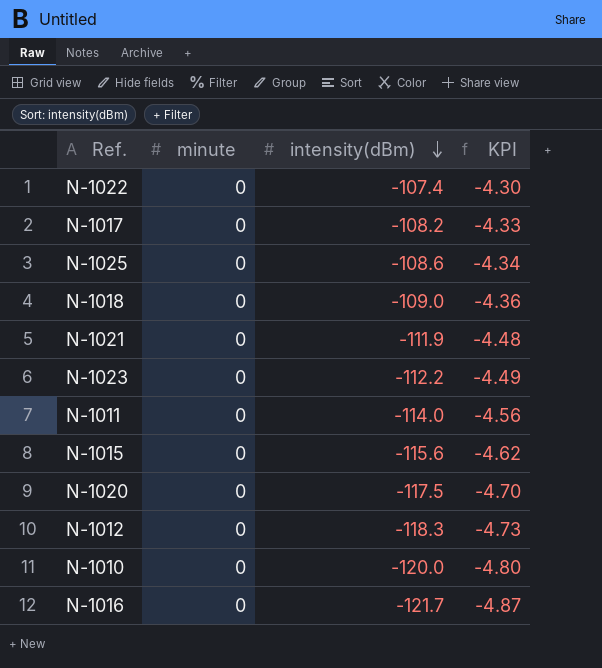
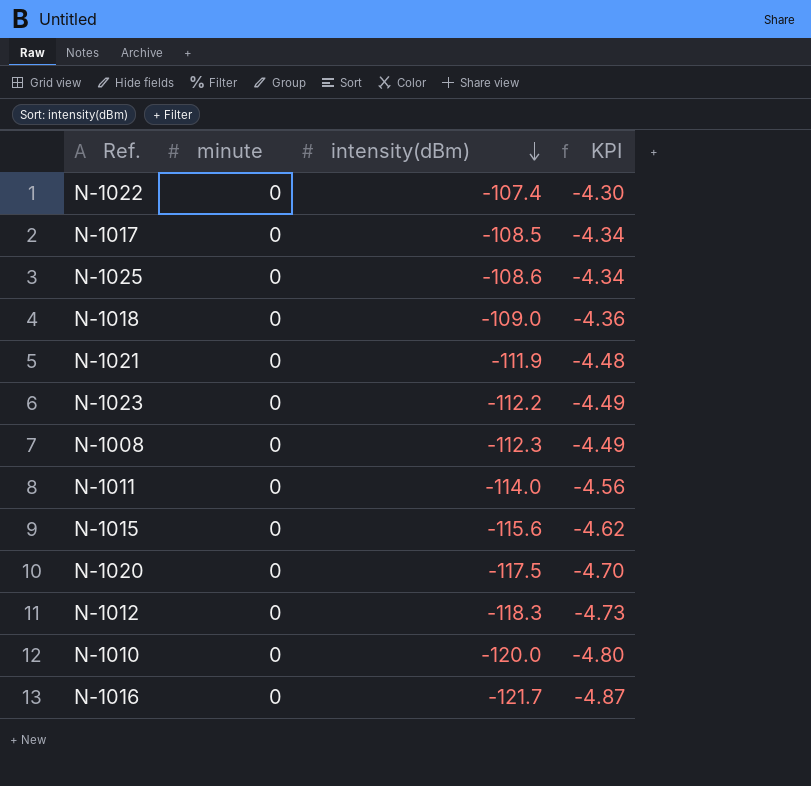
N-1017 | intensity(dBm): -108.2 -> -108.5
N-1017 | KPI: -4.33 -> -4.34
row N-1008: none -> 0 | -112.3 | -4.49

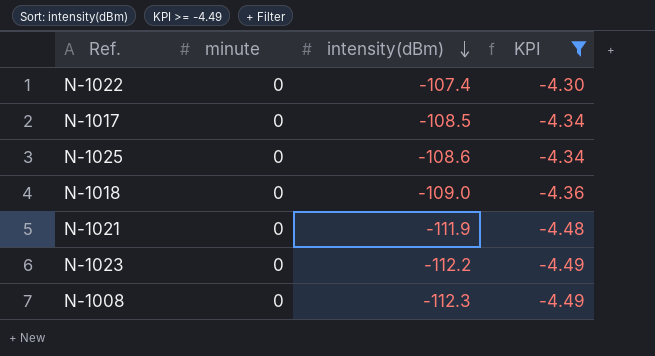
filter: none -> KPI >= -4.49

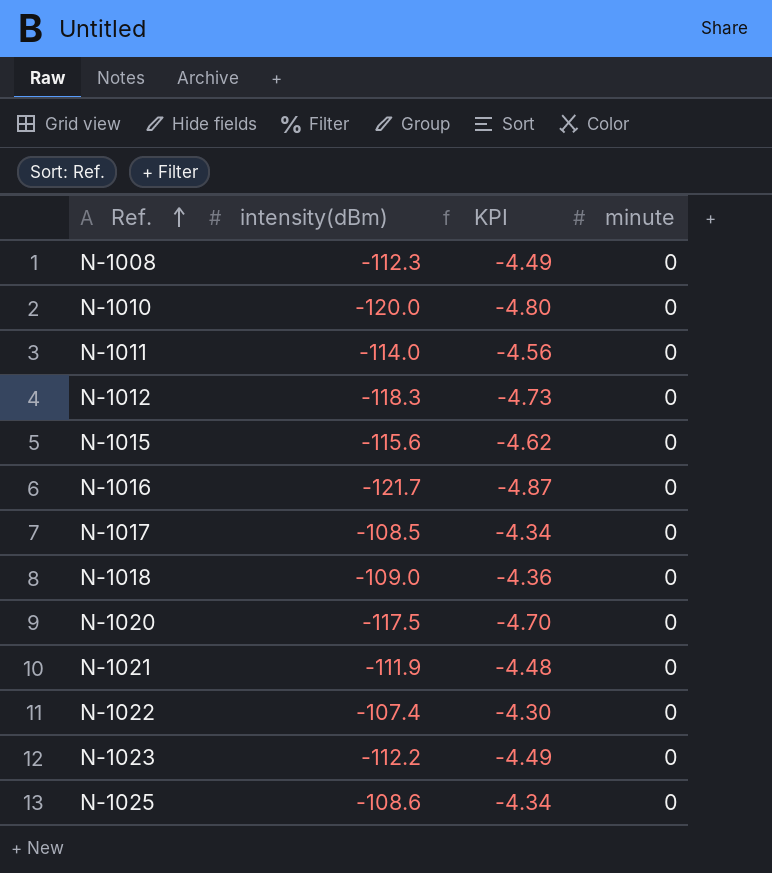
filter: KPI >= -4.49 -> none
row order: intensity(dBm) descending -> Ref. ascending
column minute | position: 2 -> 4

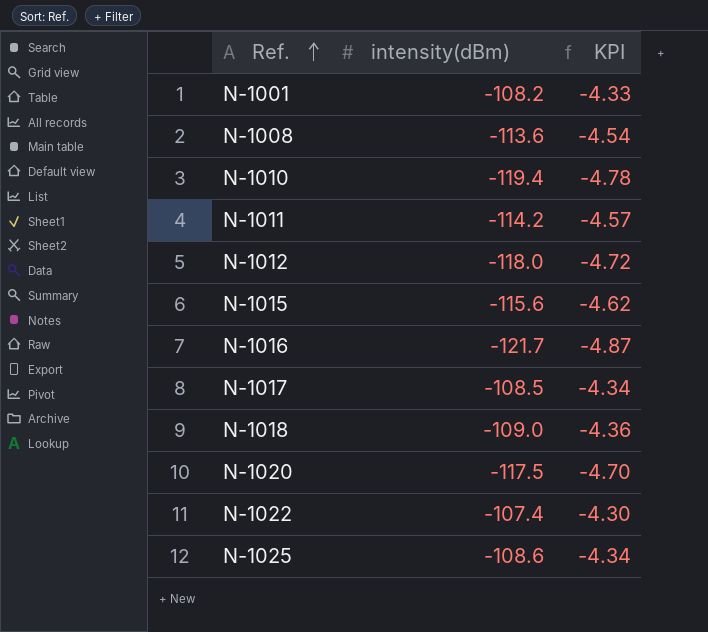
column minute | position: 4 -> none
row N-1021: -111.9 | -4.48 | 0 -> none
row N-1023: -112.2 | -4.49 | 0 -> none
row N-1001: none -> -108.2 | -4.33
N-1008 | intensity(dBm): -112.3 -> -113.6
N-1008 | KPI: -4.49 -> -4.54
N-1010 | intensity(dBm): -120.0 -> -119.4
N-1010 | KPI: -4.80 -> -4.78
N-1011 | intensity(dBm): -114.0 -> -114.2
N-1011 | KPI: -4.56 -> -4.57
N-1012 | intensity(dBm): -118.3 -> -118.0
N-1012 | KPI: -4.73 -> -4.72

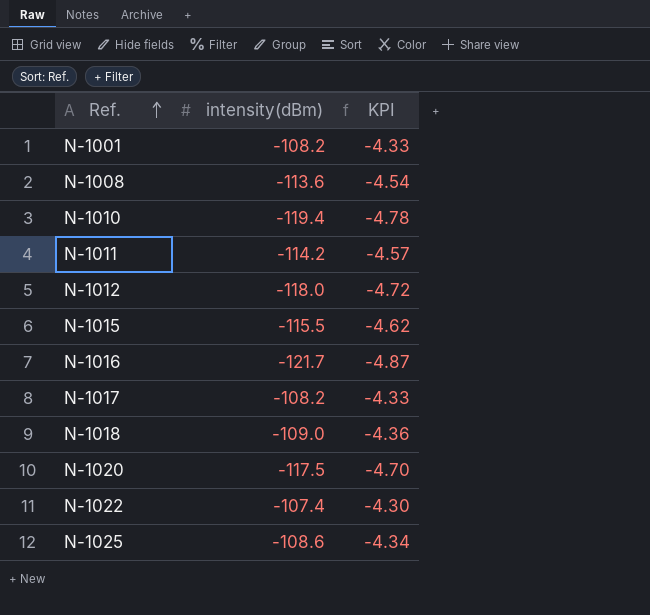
N-1015 | intensity(dBm): -115.6 -> -115.5
N-1017 | intensity(dBm): -108.5 -> -108.2
N-1017 | KPI: -4.34 -> -4.33

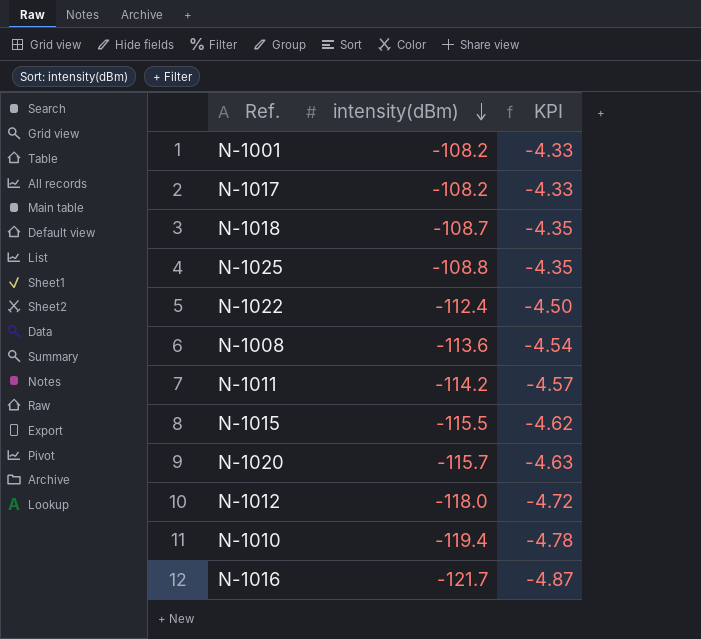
row order: Ref. ascending -> intensity(dBm) descending
N-1018 | intensity(dBm): -109.0 -> -108.7
N-1018 | KPI: -4.36 -> -4.35
N-1025 | intensity(dBm): -108.6 -> -108.8
N-1025 | KPI: -4.34 -> -4.35
N-1022 | intensity(dBm): -107.4 -> -112.4
N-1022 | KPI: -4.30 -> -4.50
N-1020 | intensity(dBm): -117.5 -> -115.7
N-1020 | KPI: -4.70 -> -4.63

